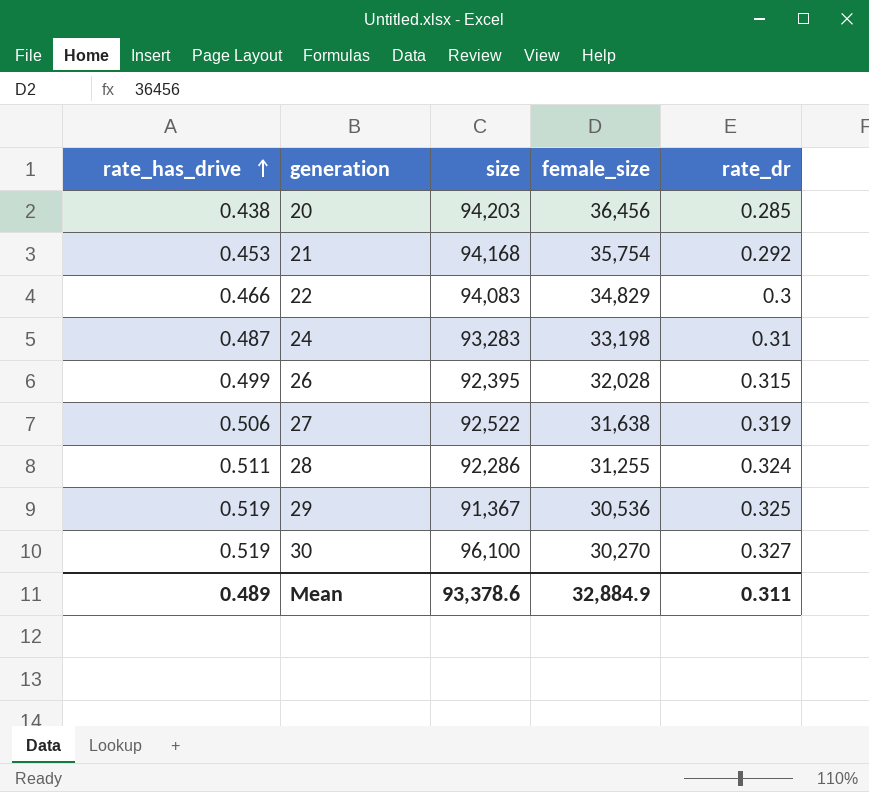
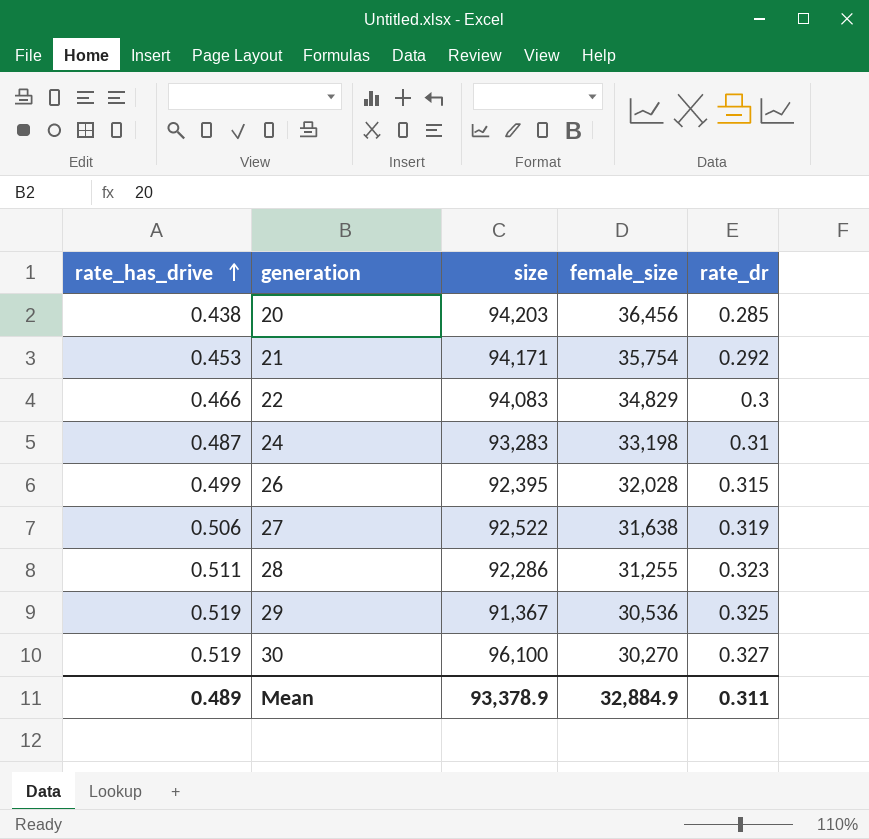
21 | size: 94,168 -> 94,171
28 | rate_dr: 0.324 -> 0.323
Mean | size: 93,378.6 -> 93,378.9

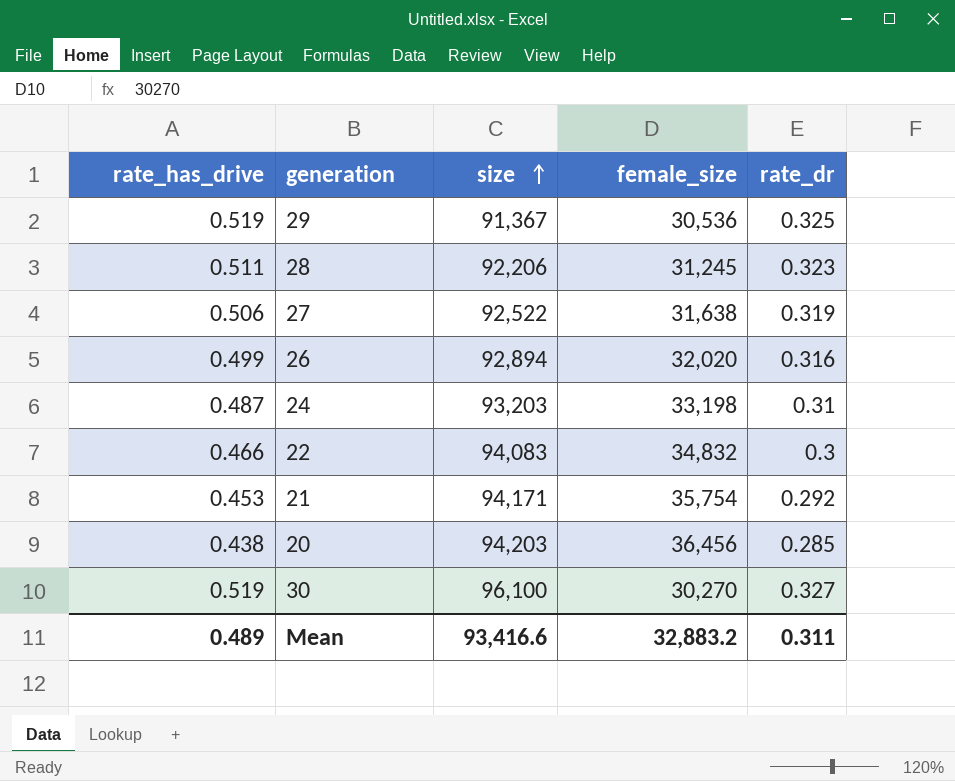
row order: rate_has_drive ascending -> size ascending
28 | size: 92,286 -> 92,206
28 | female_size: 31,255 -> 31,245
26 | size: 92,395 -> 92,894
26 | female_size: 32,028 -> 32,020
26 | rate_dr: 0.315 -> 0.316
24 | size: 93,283 -> 93,203
22 | female_size: 34,829 -> 34,832
Mean | size: 93,378.9 -> 93,416.6
Mean | female_size: 32,884.9 -> 32,883.2

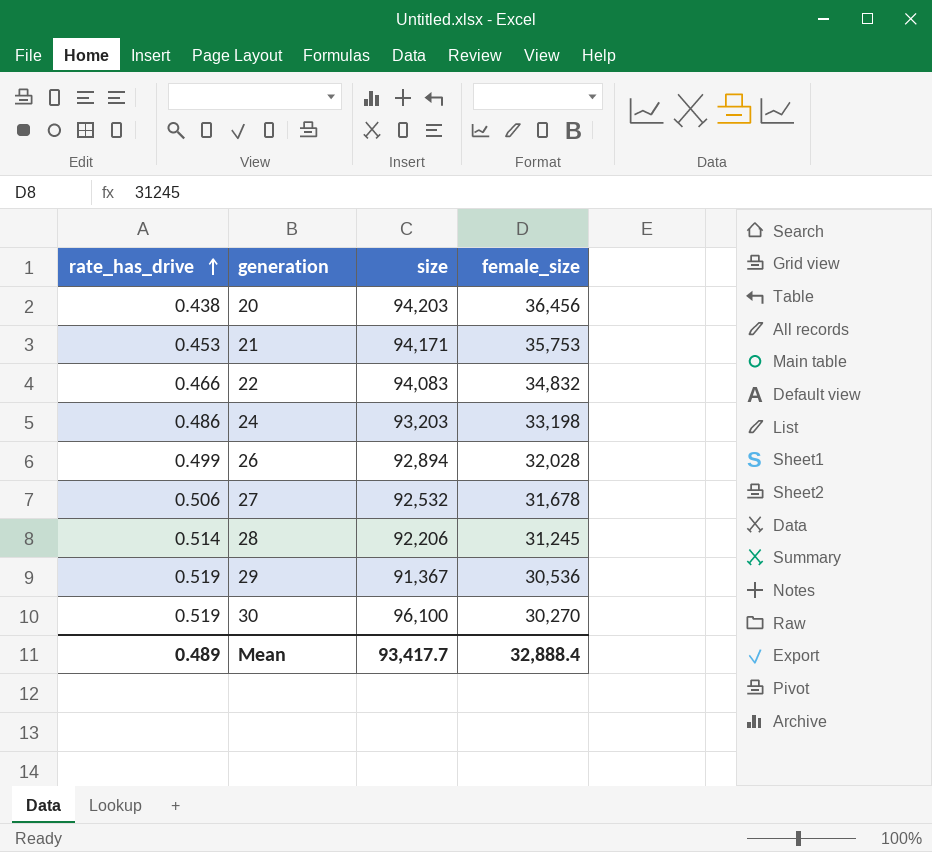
row order: size ascending -> rate_has_drive ascending
column rate_dr | position: 5 -> none
21 | female_size: 35,754 -> 35,753
24 | rate_has_drive: 0.487 -> 0.486
26 | female_size: 32,020 -> 32,028
27 | size: 92,522 -> 92,532
27 | female_size: 31,638 -> 31,678
28 | rate_has_drive: 0.511 -> 0.514
Mean | size: 93,416.6 -> 93,417.7
Mean | female_size: 32,883.2 -> 32,888.4

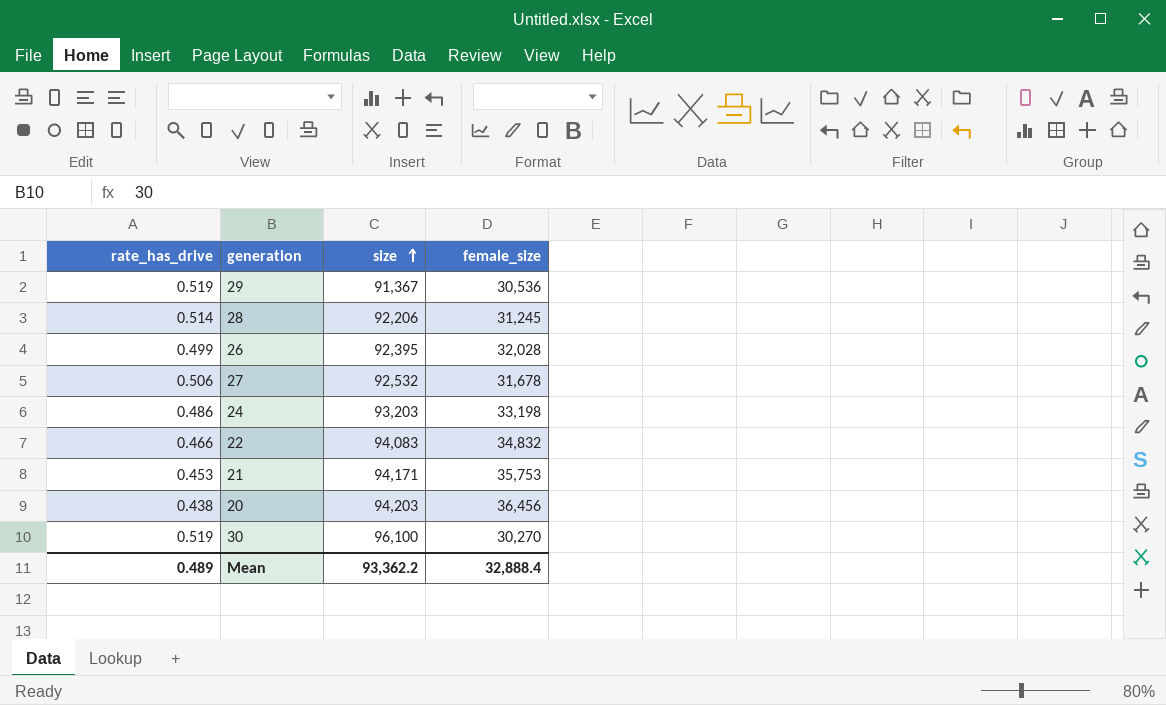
row order: rate_has_drive ascending -> size ascending
26 | size: 92,894 -> 92,395
Mean | size: 93,417.7 -> 93,362.2

